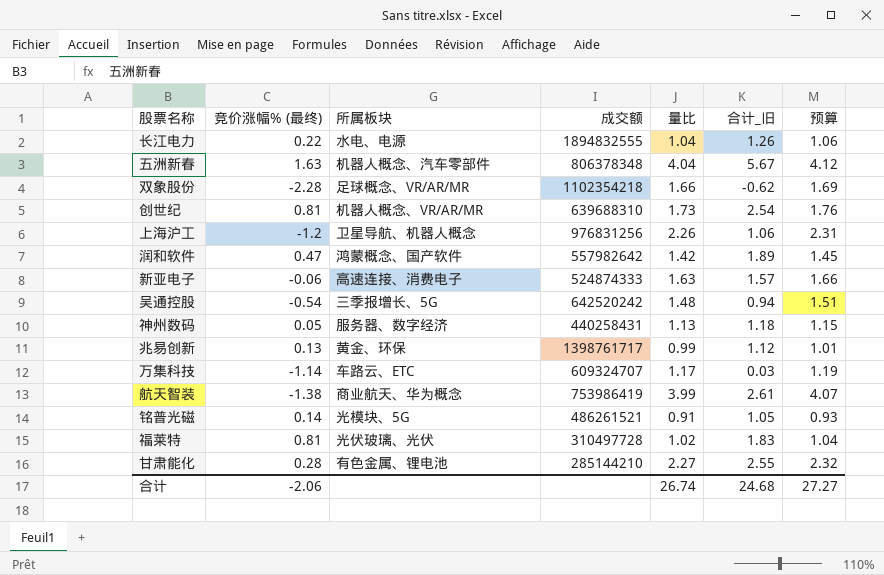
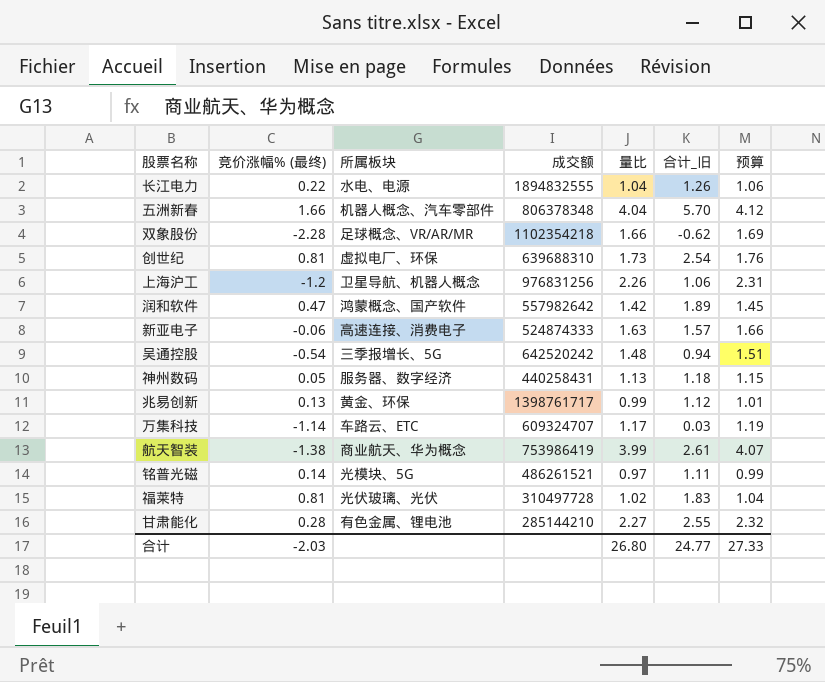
五洲新春 | 竞价涨幅% (最终): 1.63 -> 1.66
五洲新春 | 合计_旧: 5.67 -> 5.70
创世纪 | 所属板块: 机器人概念、VR/AR/MR -> 虚拟电厂、环保
铭普光磁 | 量比: 0.91 -> 0.97
铭普光磁 | 合计_旧: 1.05 -> 1.11
铭普光磁 | 预算: 0.93 -> 0.99
合计 | 竞价涨幅% (最终): -2.06 -> -2.03
合计 | 量比: 26.74 -> 26.80
合计 | 合计_旧: 24.68 -> 24.77
合计 | 预算: 27.27 -> 27.33

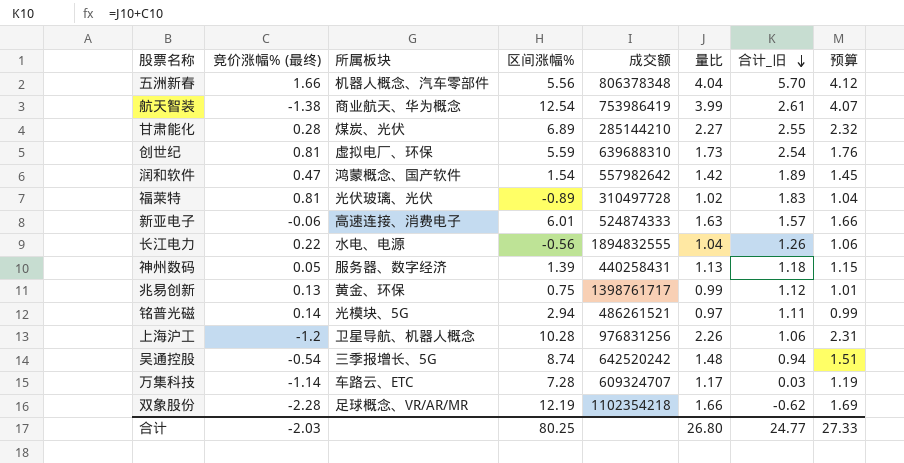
row order: none -> 合计_旧 descending
column 区间涨幅% | position: none -> 4
甘肃能化 | 所属板块: 有色金属、锂电池 -> 煤炭、光伏

